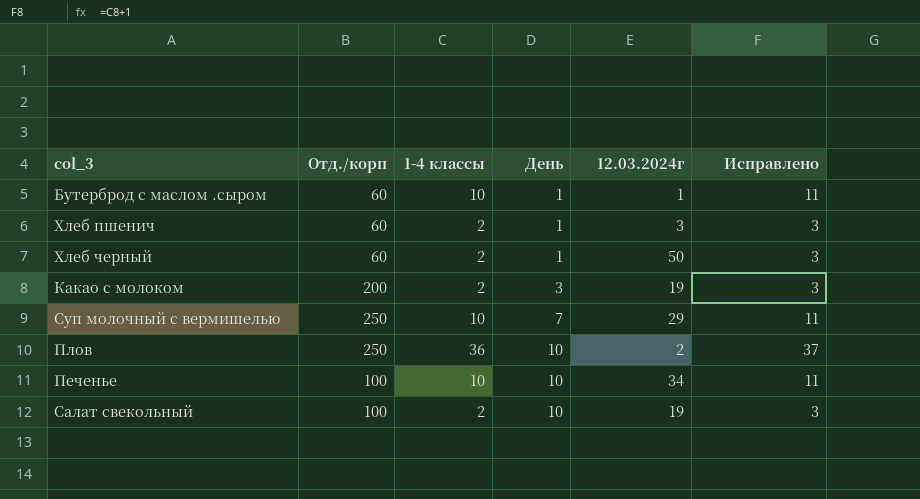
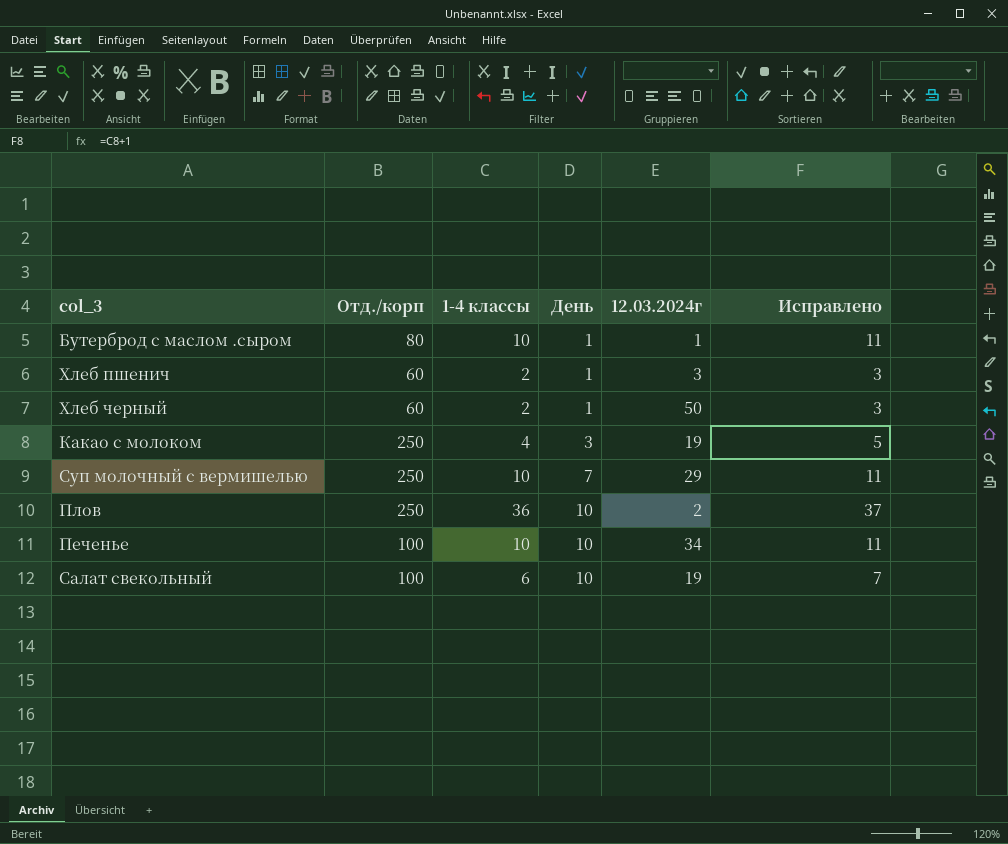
Бутерброд с маслом .сыром | Отд./корп: 60 -> 80
Какао с молоком | Отд./корп: 200 -> 250
Какао с молоком | 1-4 классы: 2 -> 4
Какао с молоком | Исправлено: 3 -> 5
Салат свекольный | 1-4 классы: 2 -> 6
Салат свекольный | Исправлено: 3 -> 7

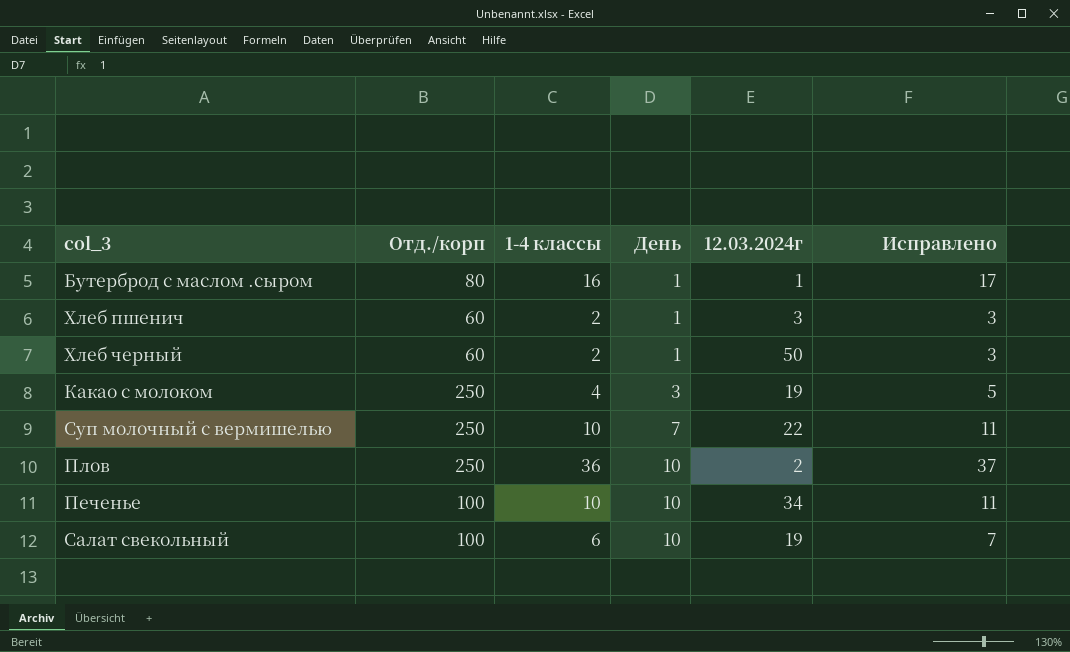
Бутерброд с маслом .сыром | 1-4 классы: 10 -> 16
Бутерброд с маслом .сыром | Исправлено: 11 -> 17
Суп молочный с вермишелью | 12.03.2024г: 29 -> 22

